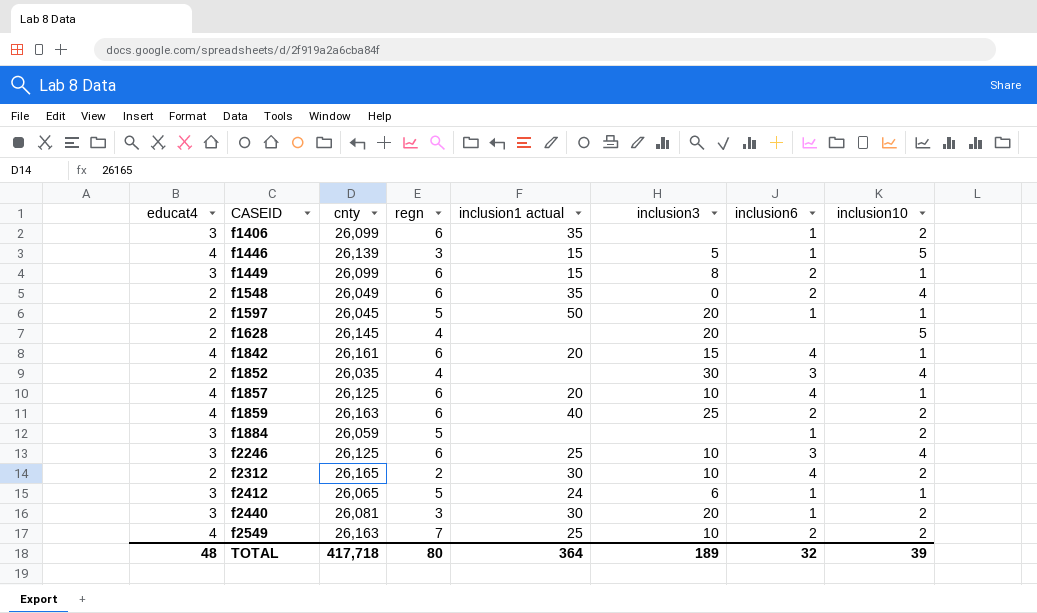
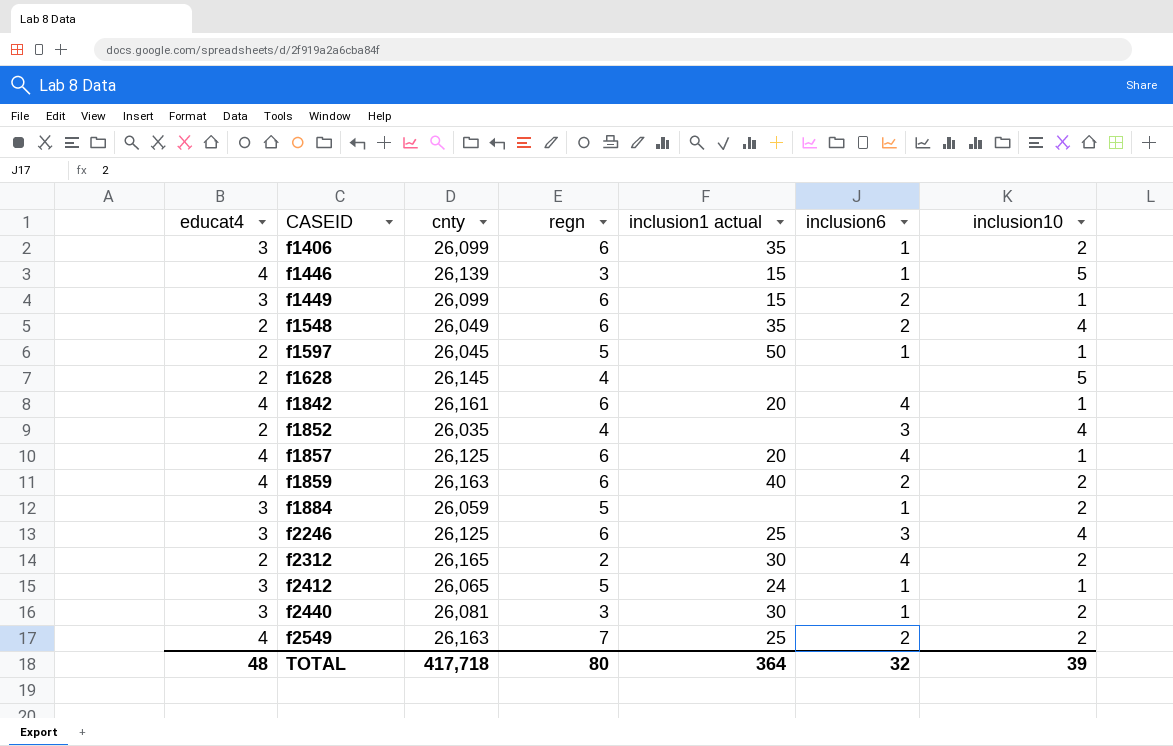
column inclusion3 | position: 6 -> none

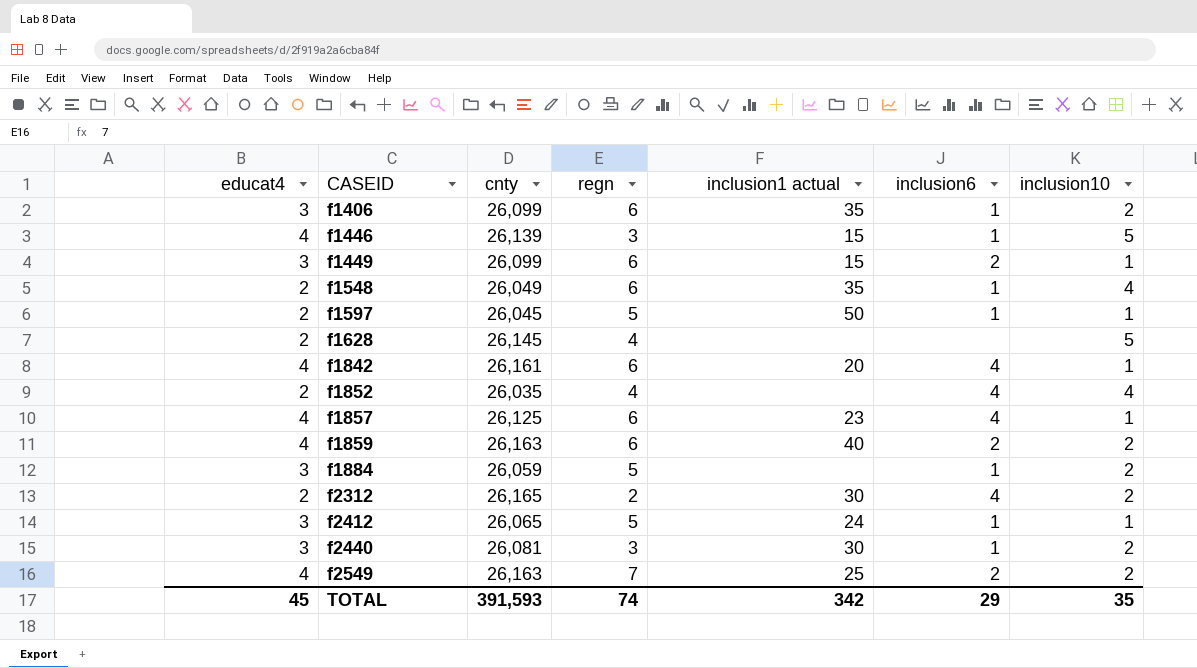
row f2246: 3 | 26,125 | 6 | 25 | 3 | 4 -> none
f1548 | inclusion6: 2 -> 1
f1852 | inclusion6: 3 -> 4
f1857 | inclusion1 actual: 20 -> 23
TOTAL | educat4: 48 -> 45
TOTAL | cnty: 417,718 -> 391,593
TOTAL | regn: 80 -> 74
TOTAL | inclusion1 actual: 364 -> 342
TOTAL | inclusion6: 32 -> 29
TOTAL | inclusion10: 39 -> 35

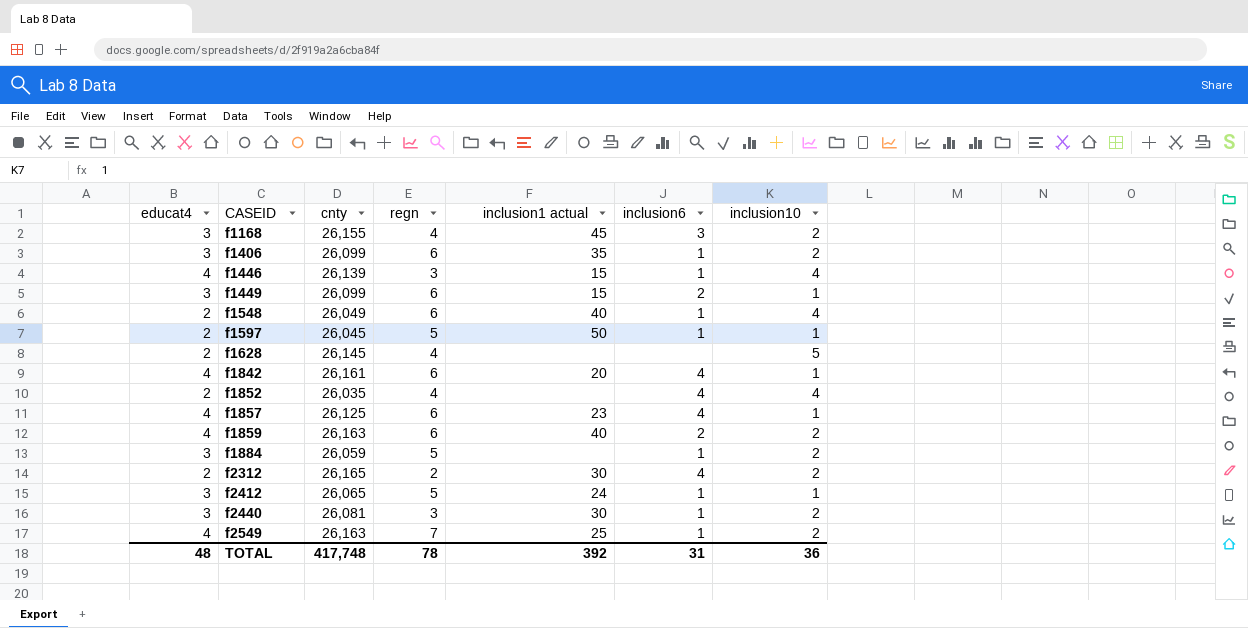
row f1168: none -> 3 | 26,155 | 4 | 45 | 3 | 2
f1446 | inclusion10: 5 -> 4
f1548 | inclusion1 actual: 35 -> 40
f2549 | inclusion6: 2 -> 1
TOTAL | educat4: 45 -> 48
TOTAL | cnty: 391,593 -> 417,748
TOTAL | regn: 74 -> 78
TOTAL | inclusion1 actual: 342 -> 392
TOTAL | inclusion6: 29 -> 31
TOTAL | inclusion10: 35 -> 36

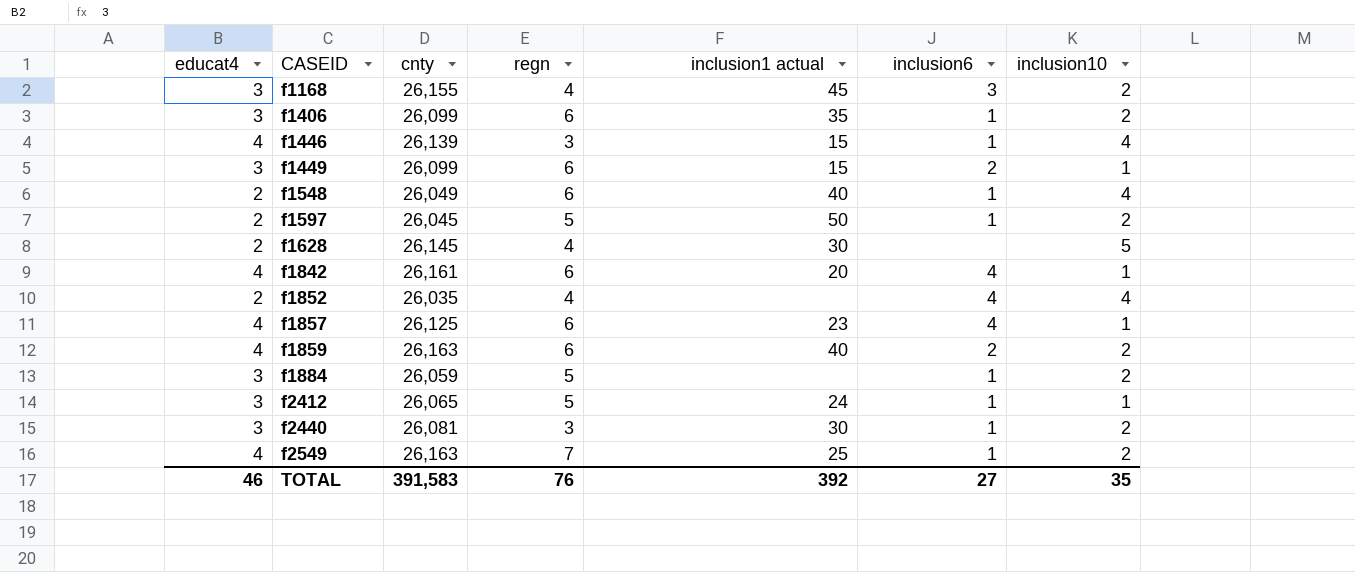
row f2312: 2 | 26,165 | 2 | 30 | 4 | 2 -> none
f1597 | inclusion10: 1 -> 2
f1628 | inclusion1 actual: none -> 30
TOTAL | educat4: 48 -> 46
TOTAL | cnty: 417,748 -> 391,583
TOTAL | regn: 78 -> 76
TOTAL | inclusion6: 31 -> 27
TOTAL | inclusion10: 36 -> 35

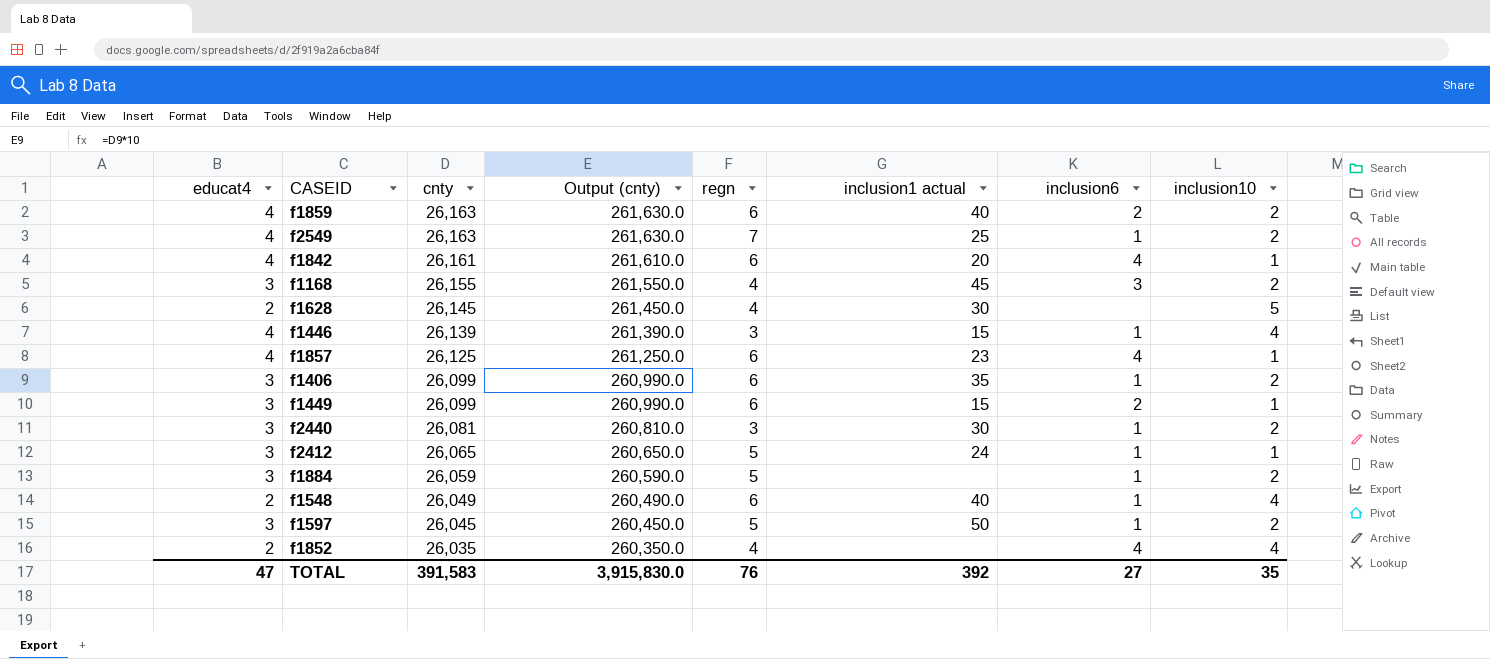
row order: CASEID ascending -> cnty descending
column Output (cnty) | formula: none -> [cnty] * 10
f1597 | educat4: 2 -> 3
TOTAL | educat4: 46 -> 47

